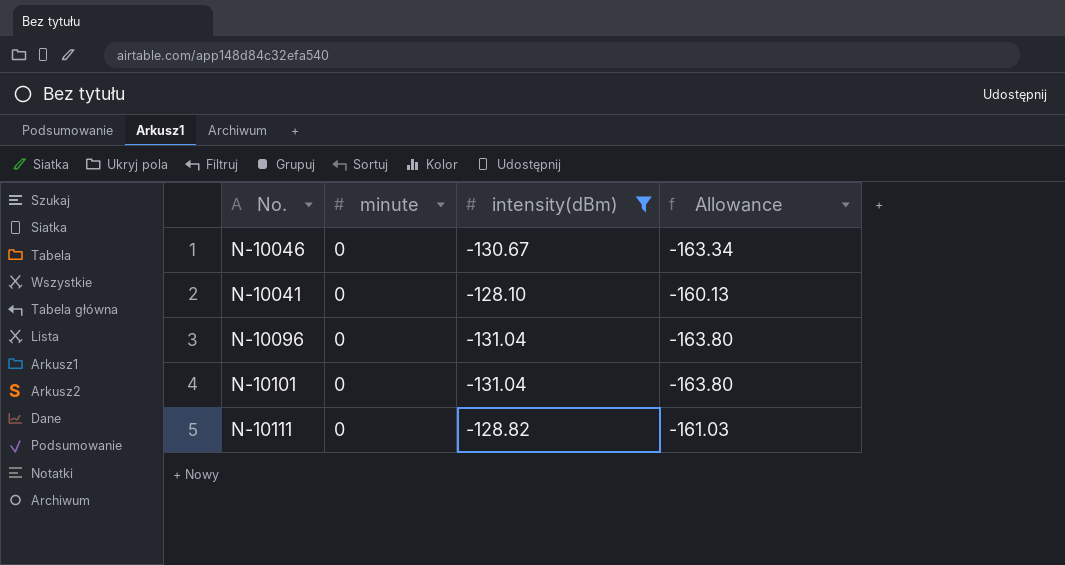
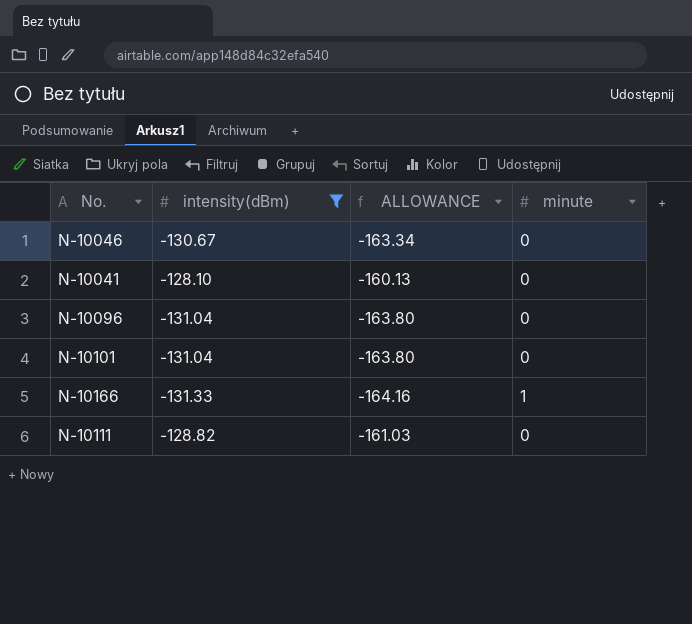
column name: Allowance -> ALLOWANCE
column minute | position: 2 -> 4
row N-10166: none -> -131.33 | -164.16 | 1

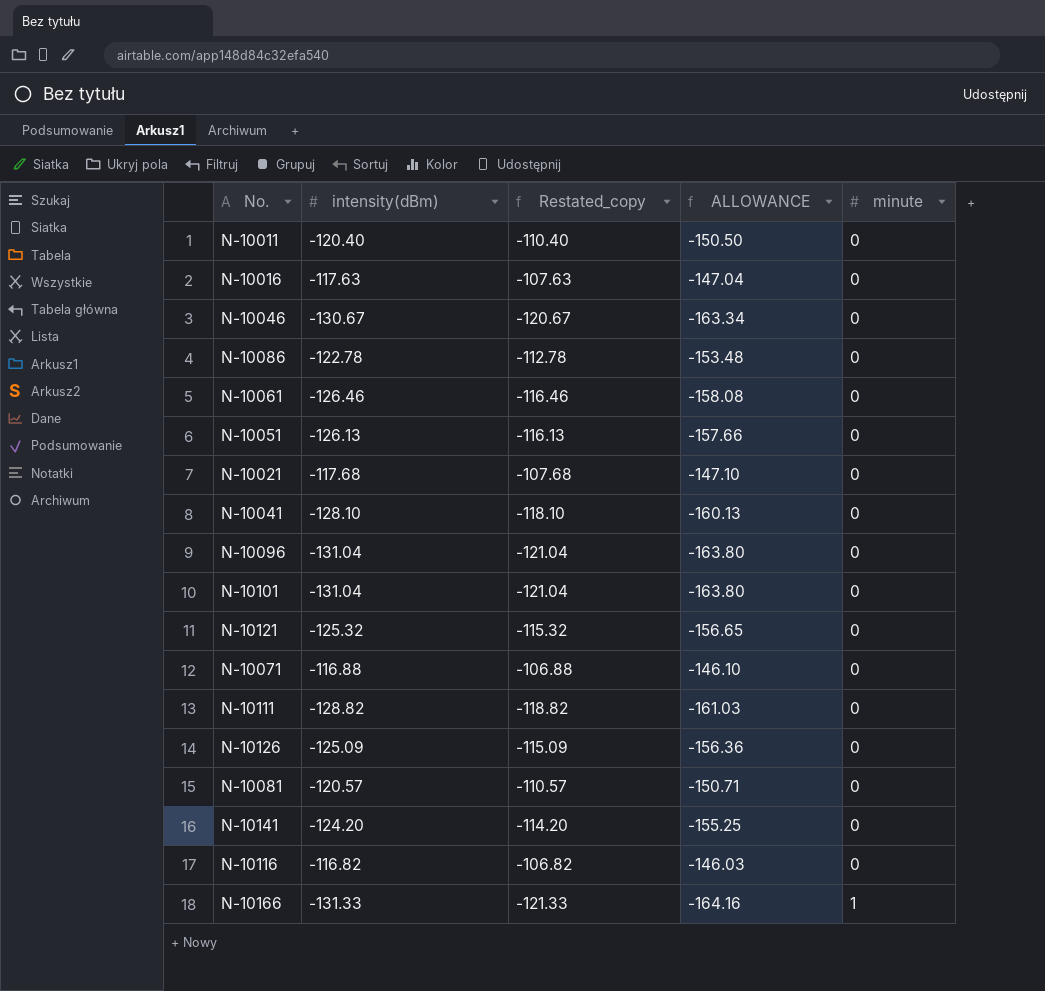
filter: intensity(dBm) <= -128.10 -> none
row order: none -> minute ascending
column Restated_copy | formula: none -> [intensity(dBm)] + 10

